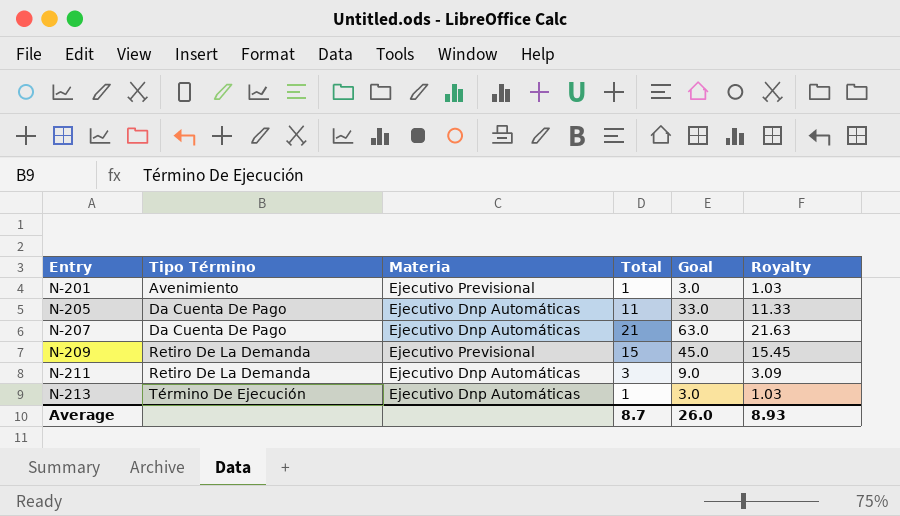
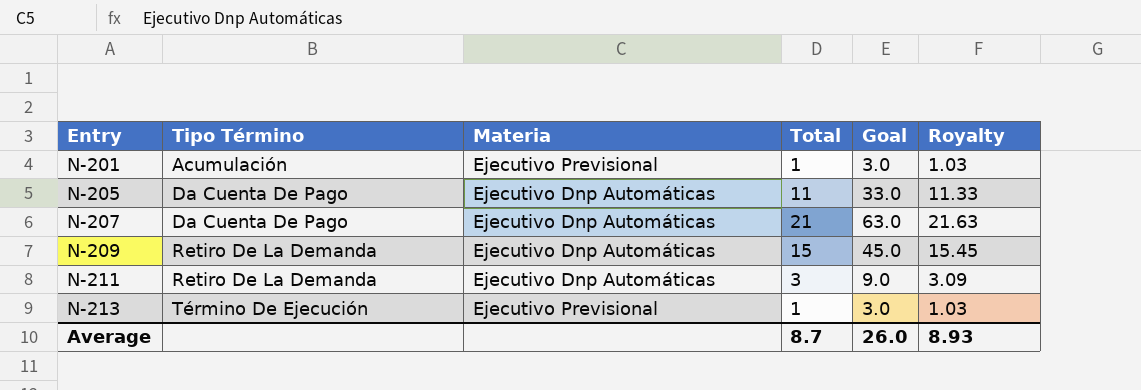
N-201 | Tipo Término: Avenimiento -> Acumulación
N-209 | Materia: Ejecutivo Previsional -> Ejecutivo Dnp Automáticas
N-213 | Materia: Ejecutivo Dnp Automáticas -> Ejecutivo Previsional

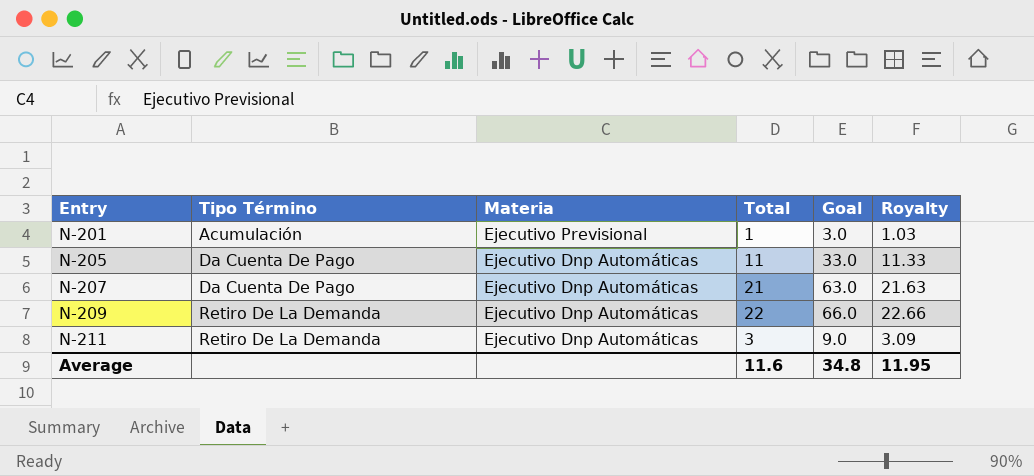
row N-213: Término De Ejecución | Ejecutivo Previsional | 1 | 3.0 | 1.03 -> none
N-209 | Total: 15 -> 22
N-209 | Goal: 45.0 -> 66.0
N-209 | Royalty: 15.45 -> 22.66
Average | Total: 8.7 -> 11.6
Average | Goal: 26.0 -> 34.8
Average | Royalty: 8.93 -> 11.95

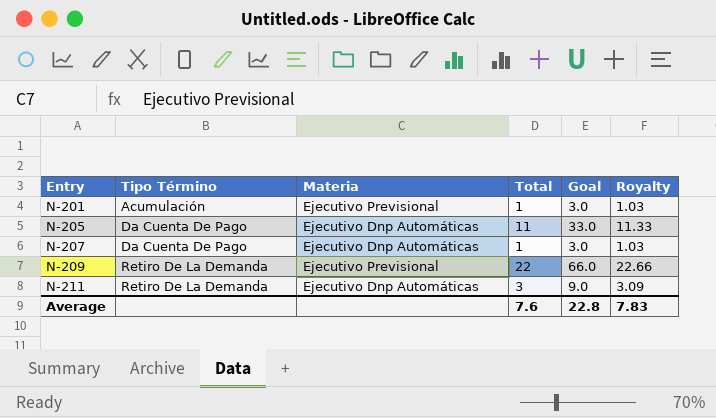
N-207 | Total: 21 -> 1
N-207 | Goal: 63.0 -> 3.0
N-207 | Royalty: 21.63 -> 1.03
N-209 | Materia: Ejecutivo Dnp Automáticas -> Ejecutivo Previsional
Average | Total: 11.6 -> 7.6
Average | Goal: 34.8 -> 22.8
Average | Royalty: 11.95 -> 7.83

